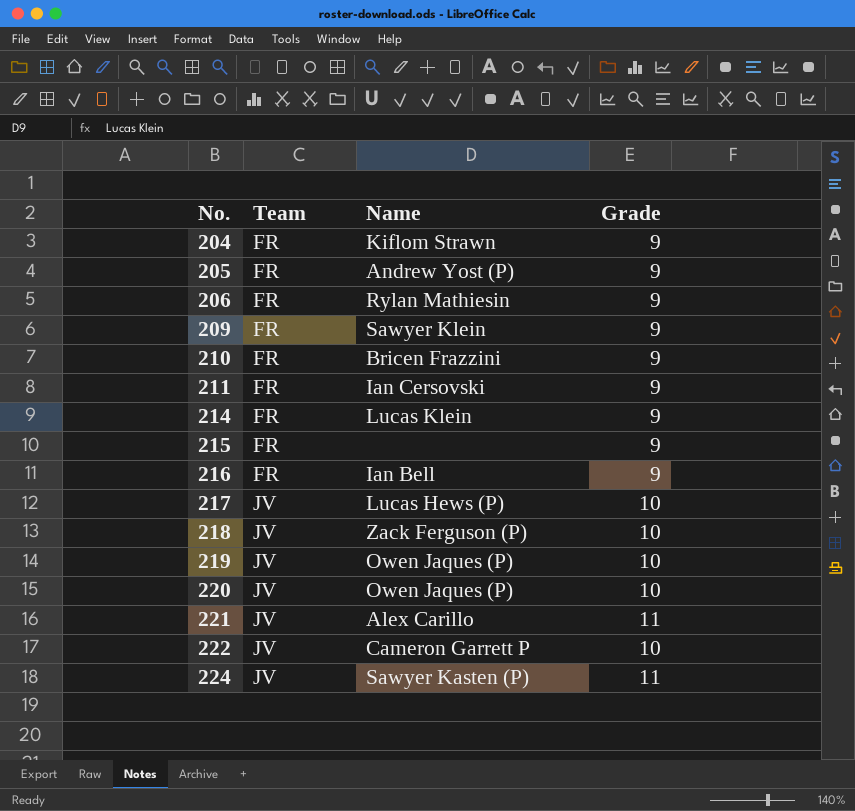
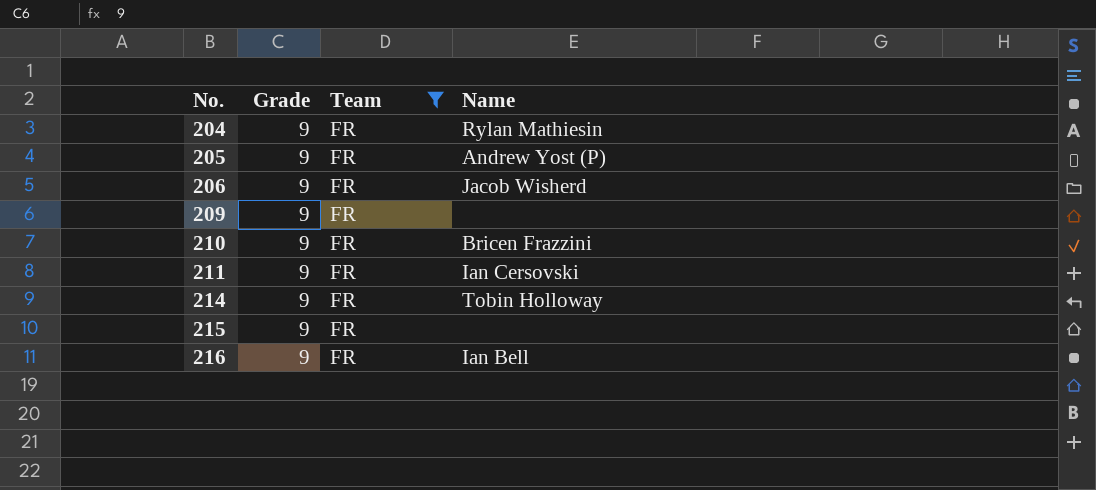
filter: none -> Team = FR
column Grade | position: 4 -> 2
204 | Name: Kiflom Strawn -> Rylan Mathiesin
206 | Name: Rylan Mathiesin -> Jacob Wisherd
209 | Name: Sawyer Klein -> none
214 | Name: Lucas Klein -> Tobin Holloway

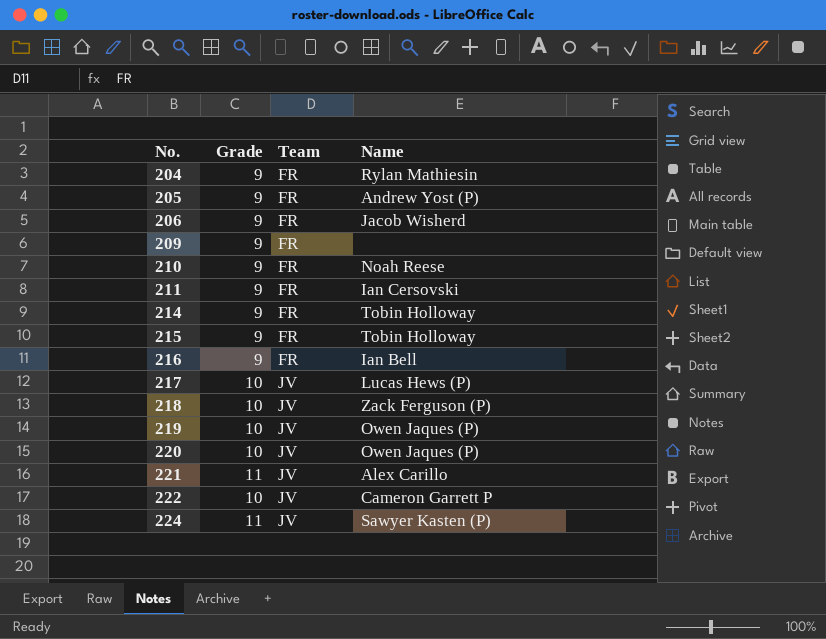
filter: Team = FR -> none
210 | Name: Bricen Frazzini -> Noah Reese
215 | Name: none -> Tobin Holloway

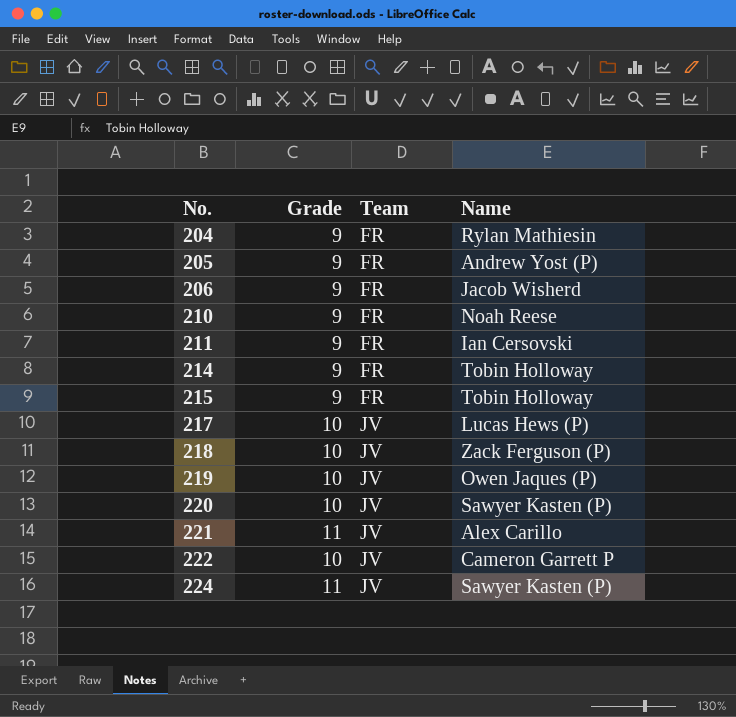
row 209: 9 | FR | none -> none
row 216: 9 | FR | Ian Bell -> none
220 | Name: Owen Jaques (P) -> Sawyer Kasten (P)

